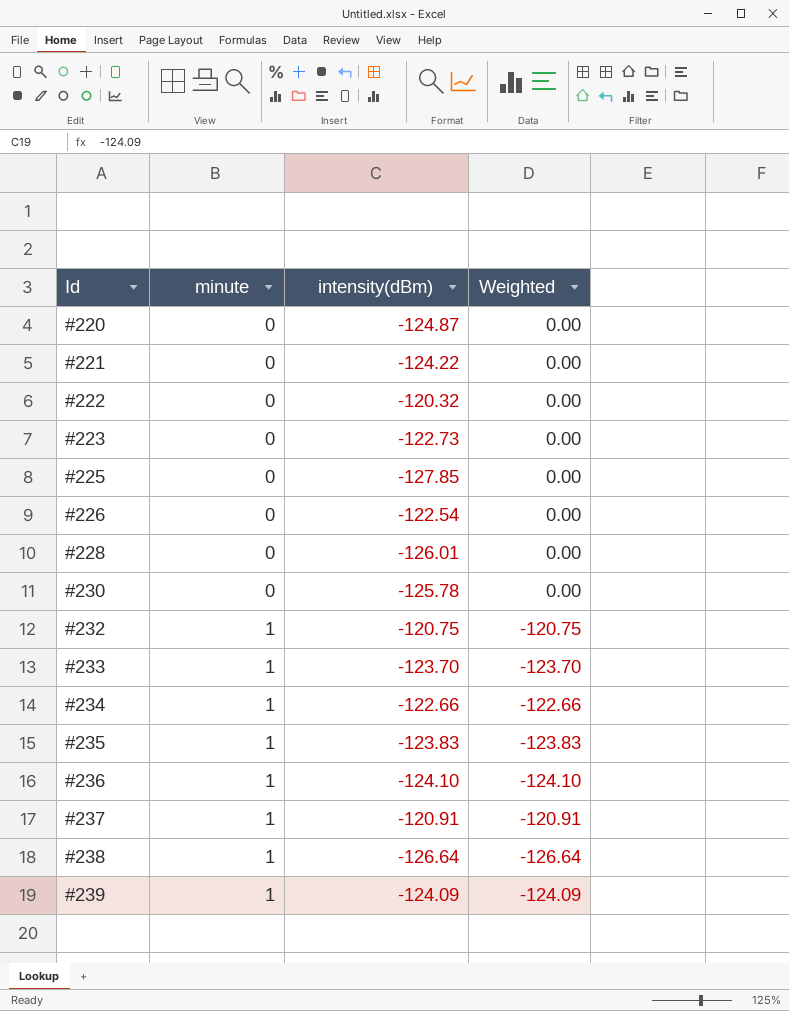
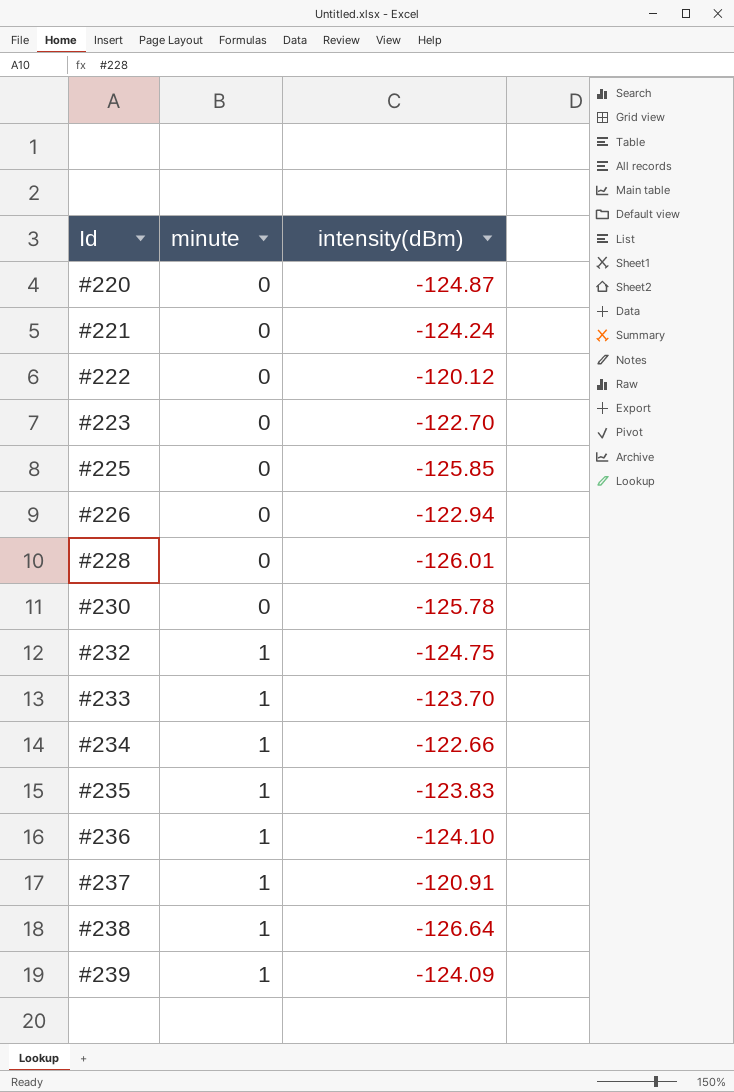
column Weighted | formula: [minute] * [intensity(dBm)] -> none
#221 | intensity(dBm): -124.22 -> -124.24
#222 | intensity(dBm): -120.32 -> -120.12
#223 | intensity(dBm): -122.73 -> -122.70
#225 | intensity(dBm): -127.85 -> -125.85
#226 | intensity(dBm): -122.54 -> -122.94
#232 | intensity(dBm): -120.75 -> -124.75

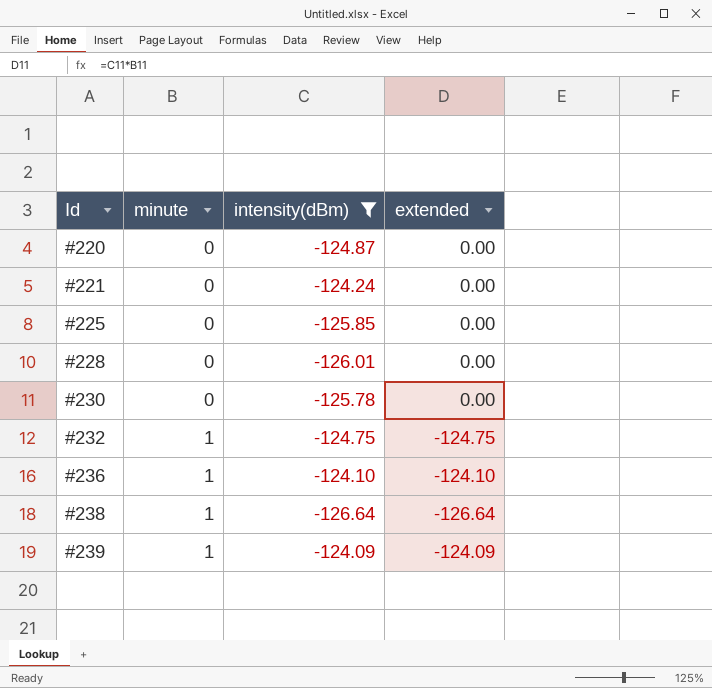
filter: none -> intensity(dBm) <= -124.09
column extended | formula: none -> [minute] * [intensity(dBm)]

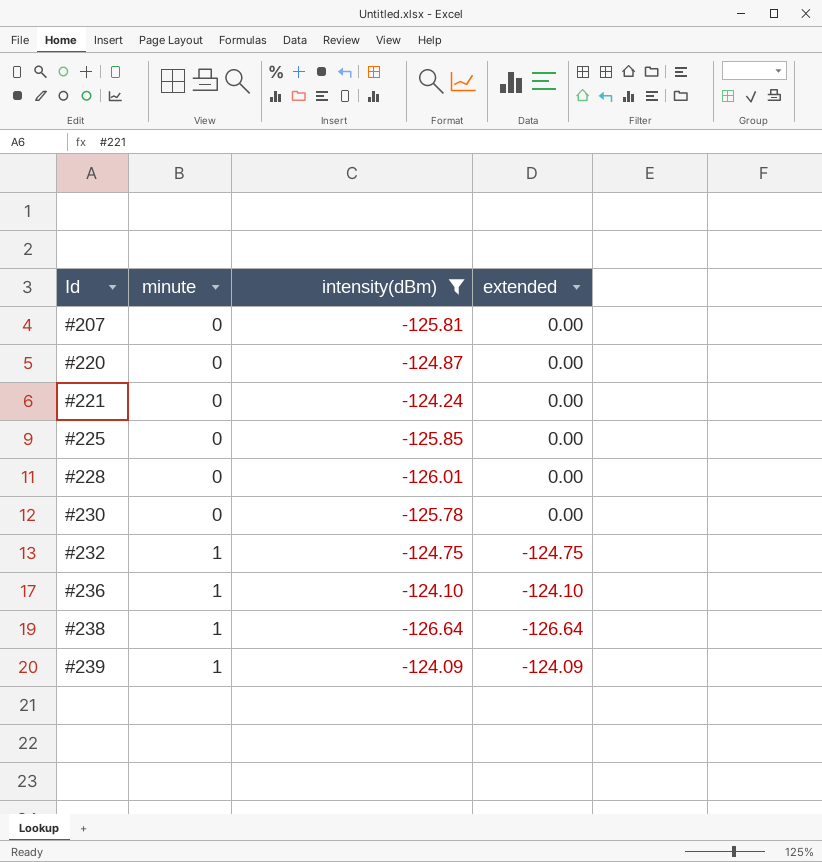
row #207: none -> 0 | -125.81 | 0.00

